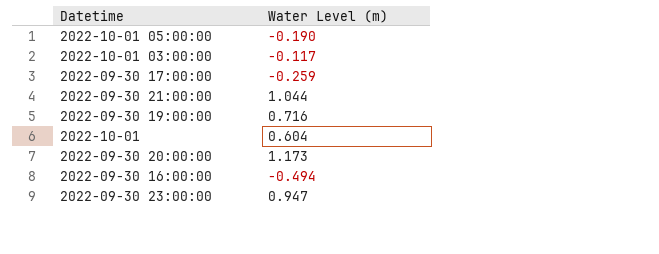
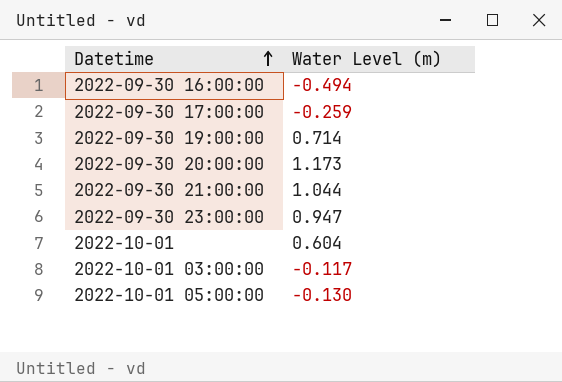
row order: none -> Datetime ascending
2022-09-30 19:00:00 | Water Level (m): 0.716 -> 0.714
2022-10-01 05:00:00 | Water Level (m): -0.190 -> -0.130

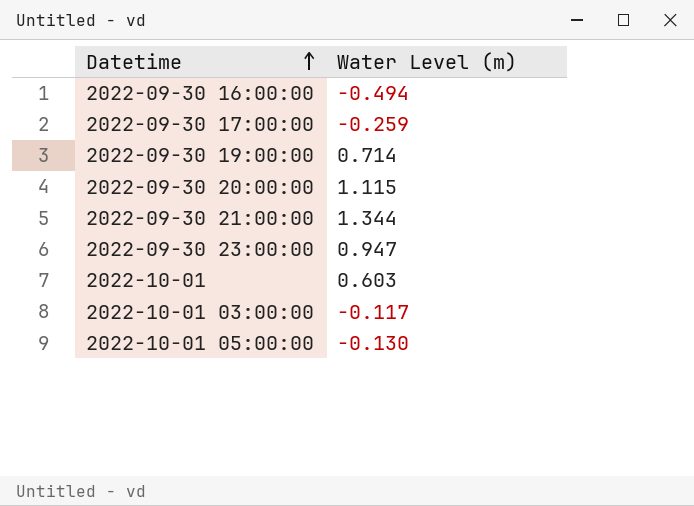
2022-09-30 20:00:00 | Water Level (m): 1.173 -> 1.115
2022-09-30 21:00:00 | Water Level (m): 1.044 -> 1.344
2022-10-01 | Water Level (m): 0.604 -> 0.603

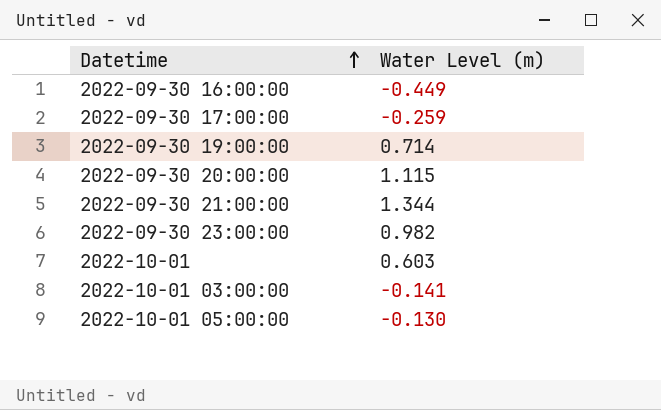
2022-09-30 16:00:00 | Water Level (m): -0.494 -> -0.449
2022-09-30 23:00:00 | Water Level (m): 0.947 -> 0.982
2022-10-01 03:00:00 | Water Level (m): -0.117 -> -0.141

